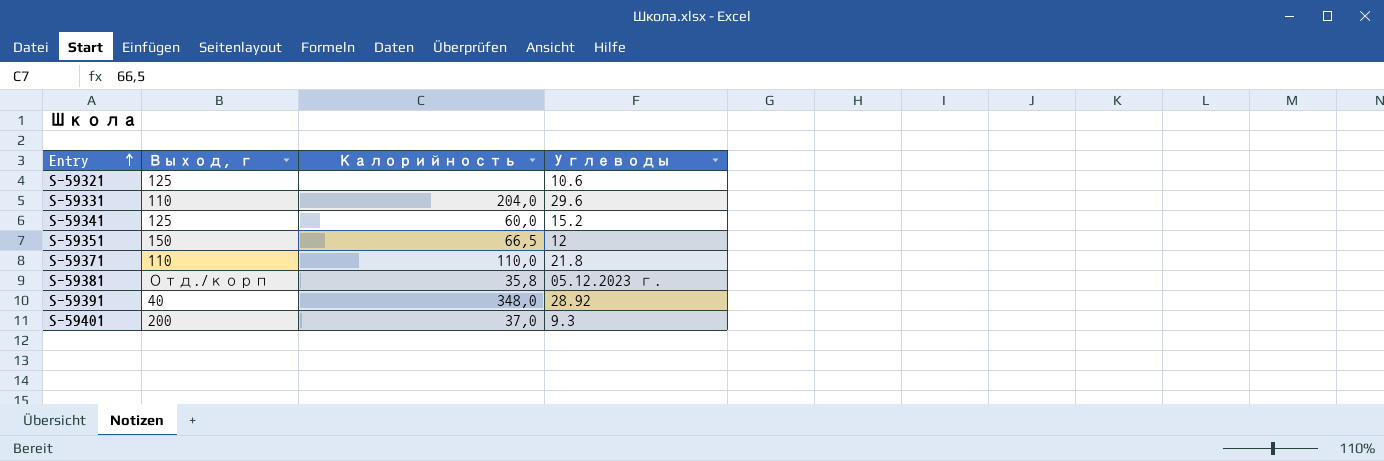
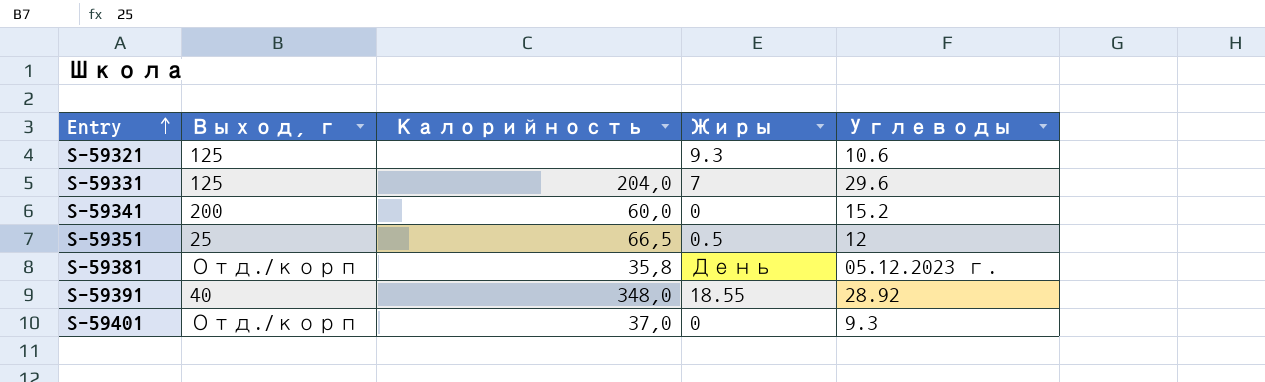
column Жиры | position: none -> 4
row S-59371: 110 | 110,0 | 21.8 -> none
S-59331 | Выход, г: 110 -> 125
S-59341 | Выход, г: 125 -> 200
S-59351 | Выход, г: 150 -> 25
S-59401 | Выход, г: 200 -> Отд./корп

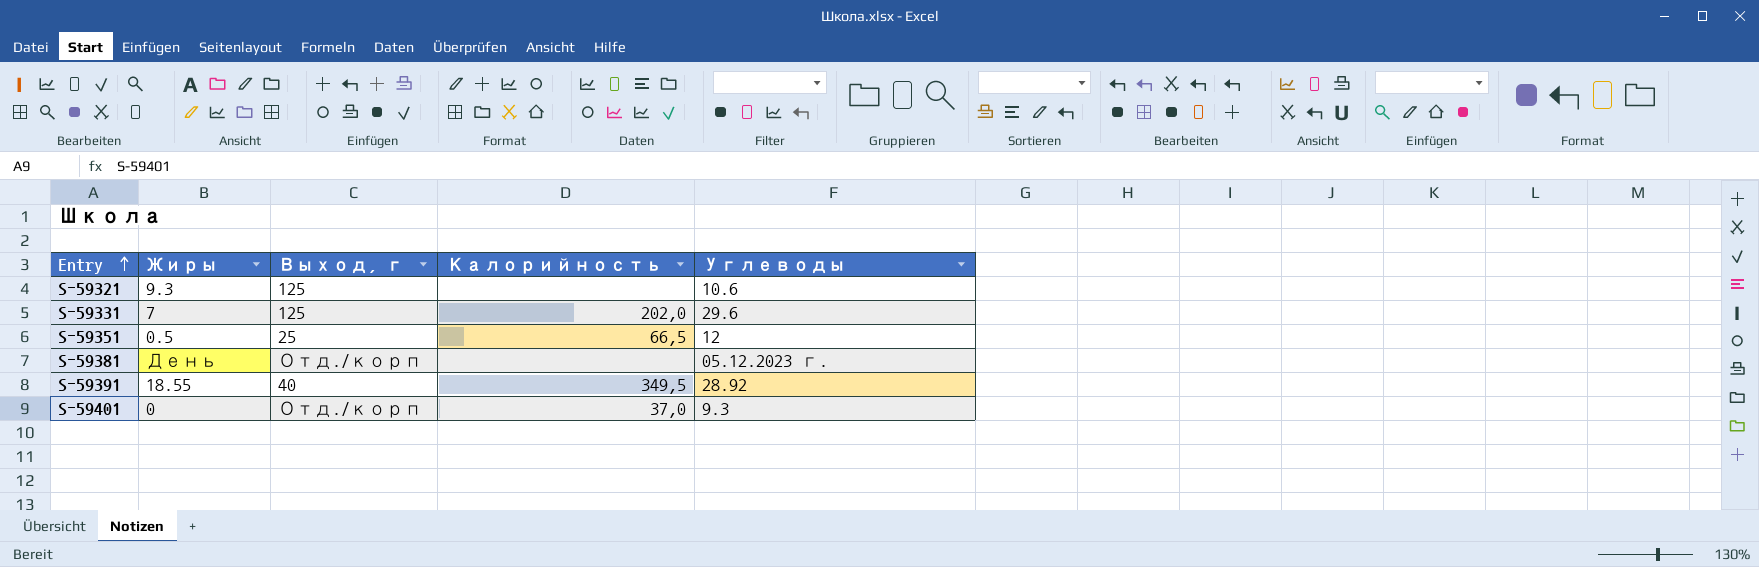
column Жиры | position: 4 -> 2
row S-59341: 200 | 60,0 | 0 | 15.2 -> none
S-59331 | Калорийность: 204,0 -> 202,0
S-59381 | Калорийность: 35,8 -> none
S-59391 | Калорийность: 348,0 -> 349,5

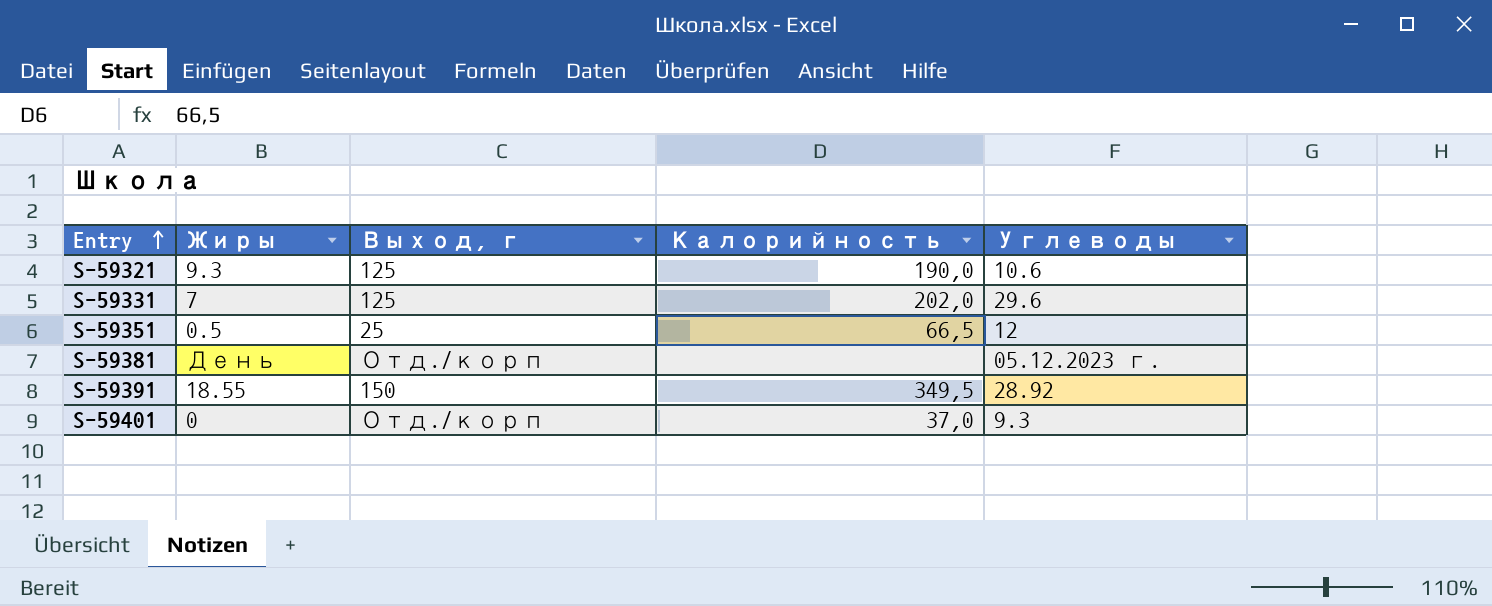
S-59321 | Калорийность: none -> 190,0
S-59391 | Выход, г: 40 -> 150

